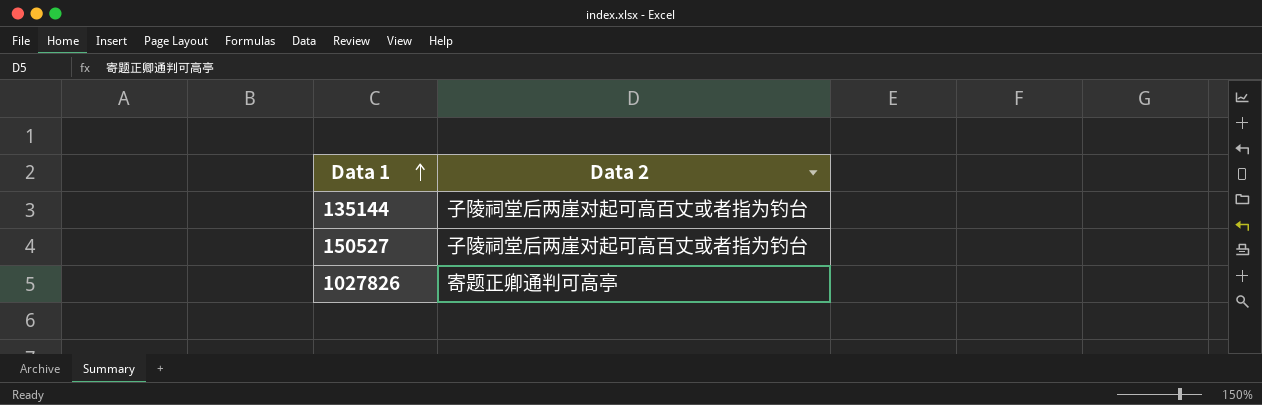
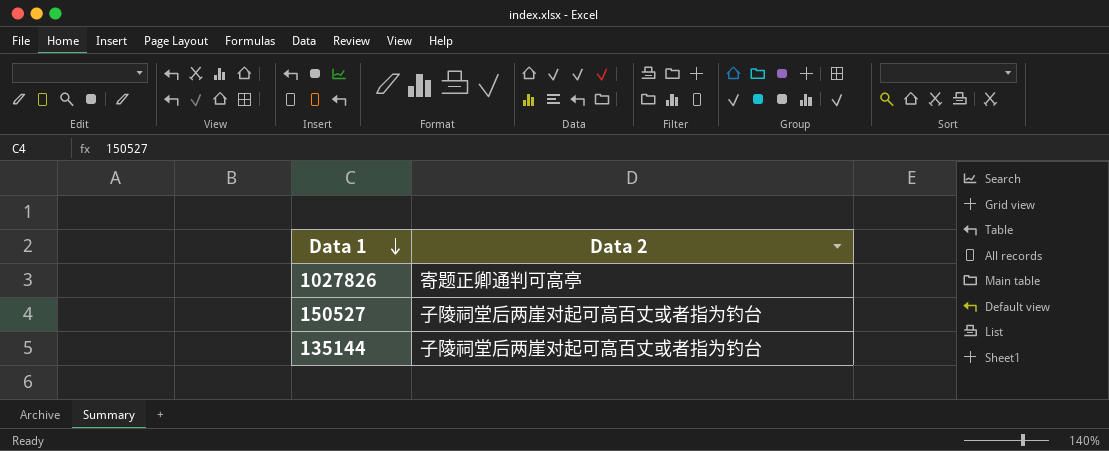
row order: Data 1 ascending -> Data 1 descending

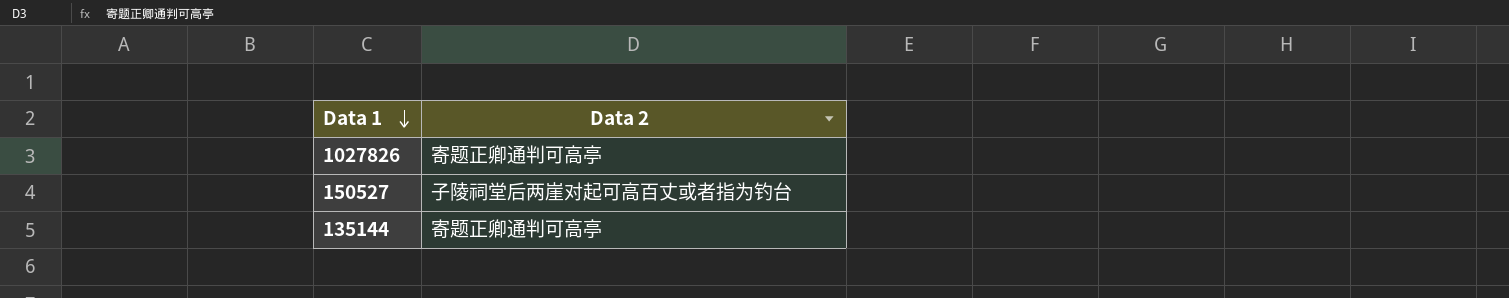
135144 | Data 2: 子陵祠堂后两崖对起可高百丈或者指为钓台 -> 寄题正卿通判可高亭

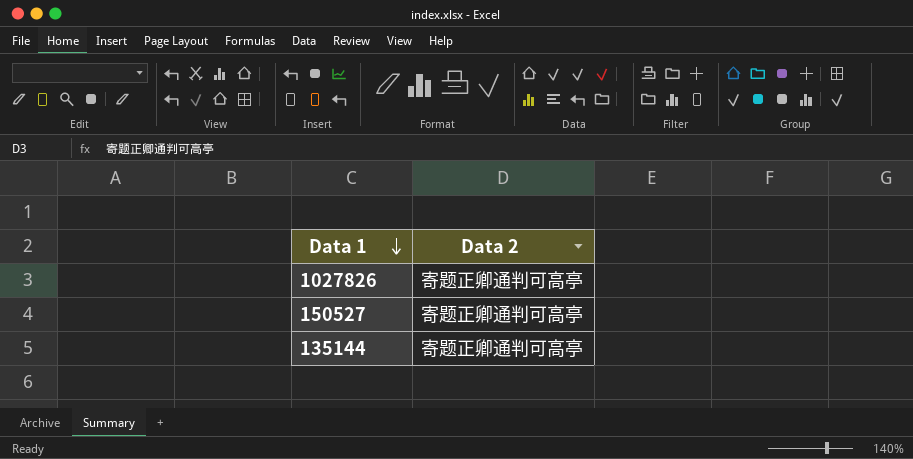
150527 | Data 2: 子陵祠堂后两崖对起可高百丈或者指为钓台 -> 寄题正卿通判可高亭

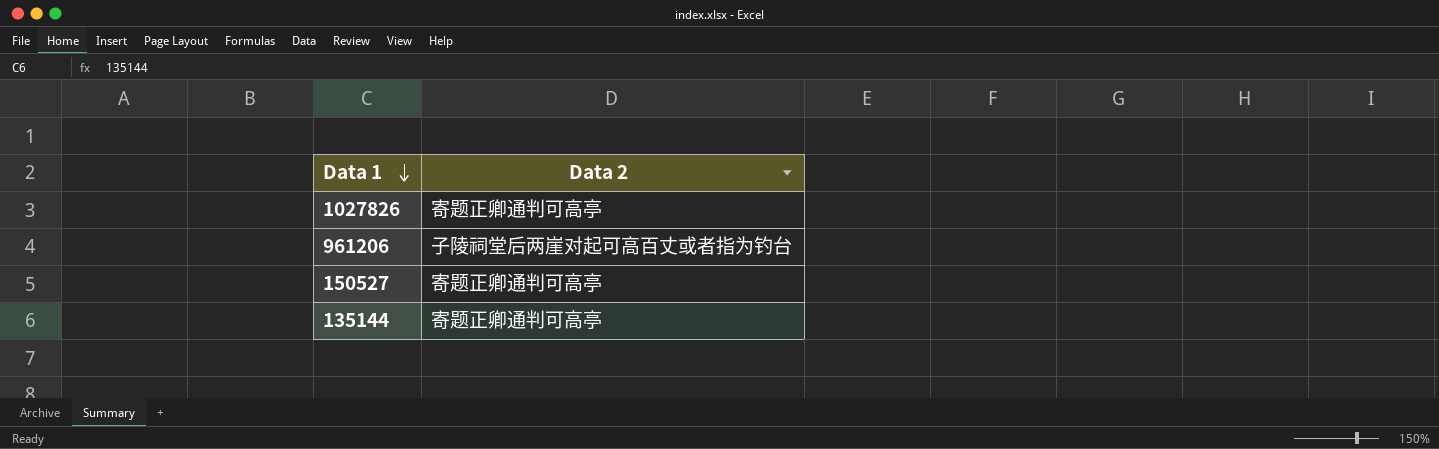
row 961206: none -> 子陵祠堂后两崖对起可高百丈或者指为钓台

